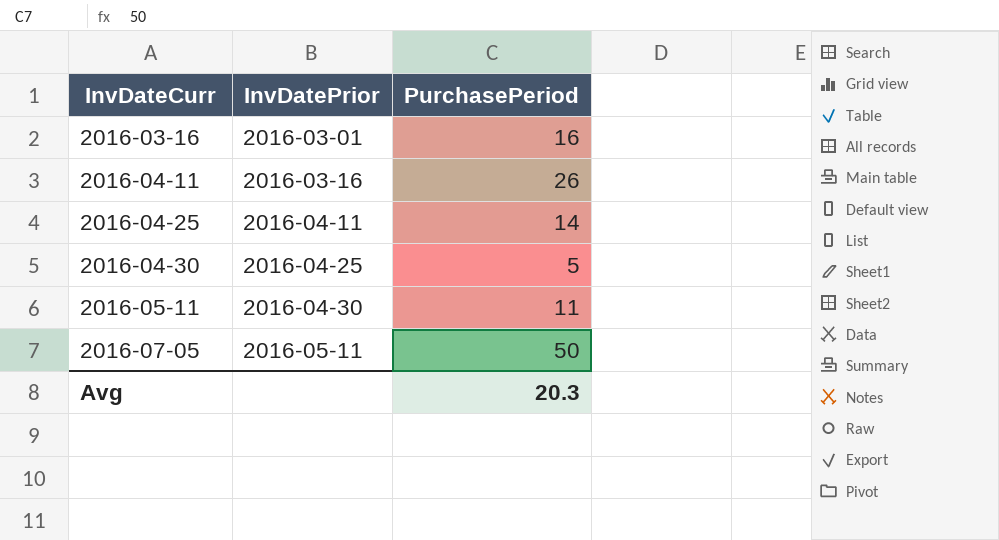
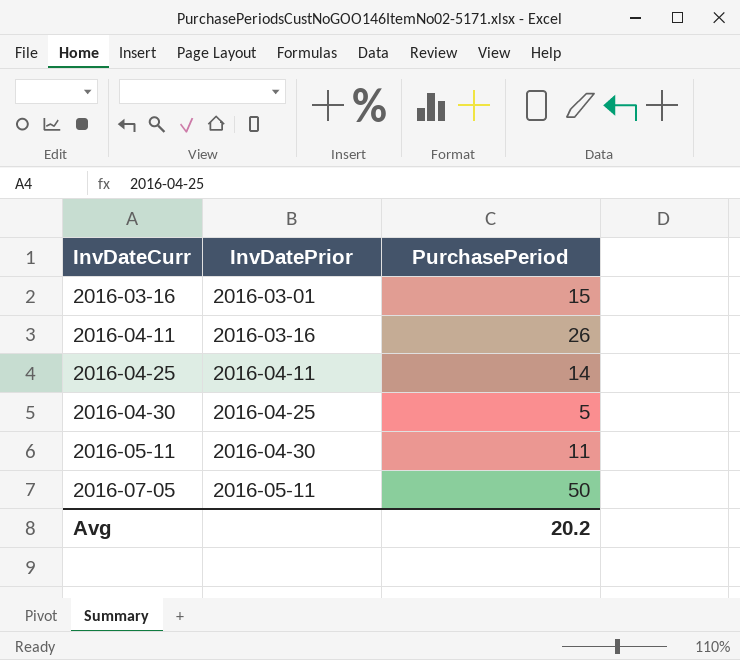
2016-03-16 | PurchasePeriod: 16 -> 15
Avg | PurchasePeriod: 20.3 -> 20.2

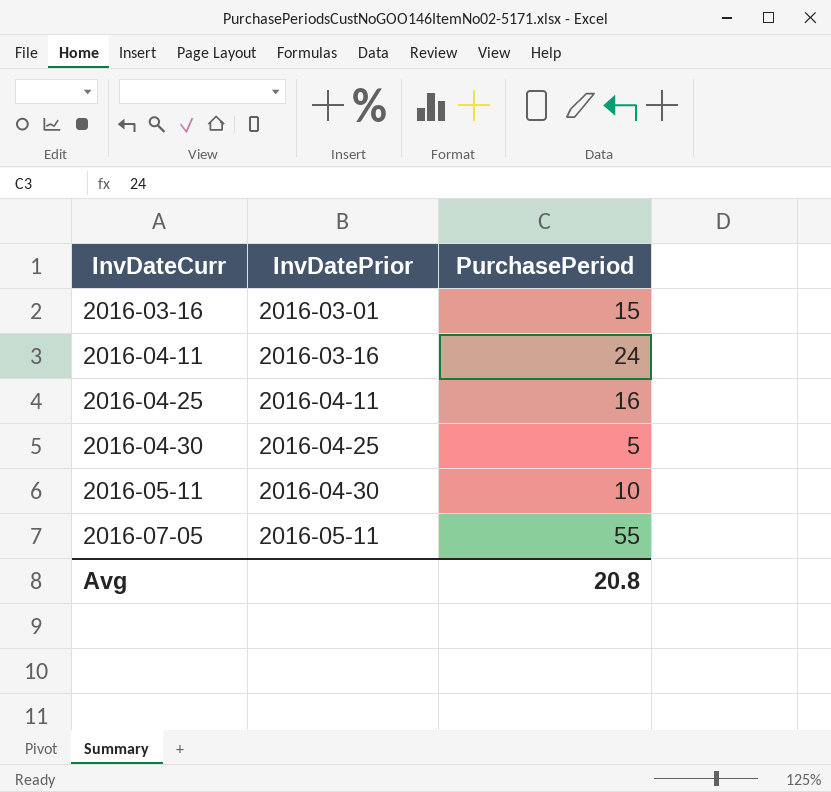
2016-04-11 | PurchasePeriod: 26 -> 24
2016-04-25 | PurchasePeriod: 14 -> 16
2016-05-11 | PurchasePeriod: 11 -> 10
2016-07-05 | PurchasePeriod: 50 -> 55
Avg | PurchasePeriod: 20.2 -> 20.8

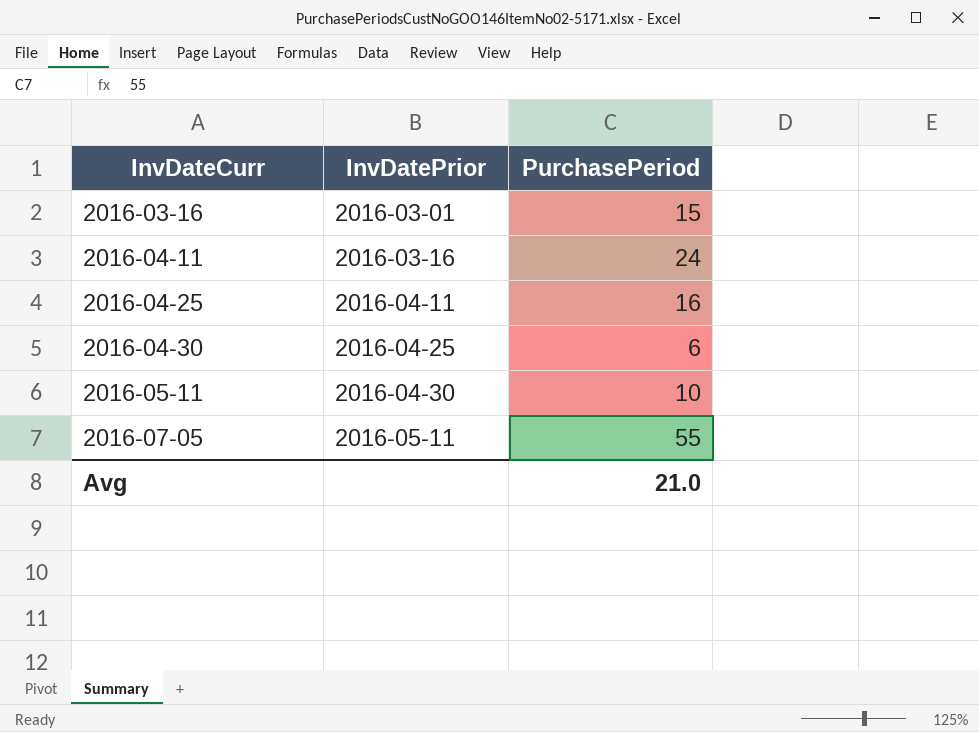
2016-04-30 | PurchasePeriod: 5 -> 6
Avg | PurchasePeriod: 20.8 -> 21.0

